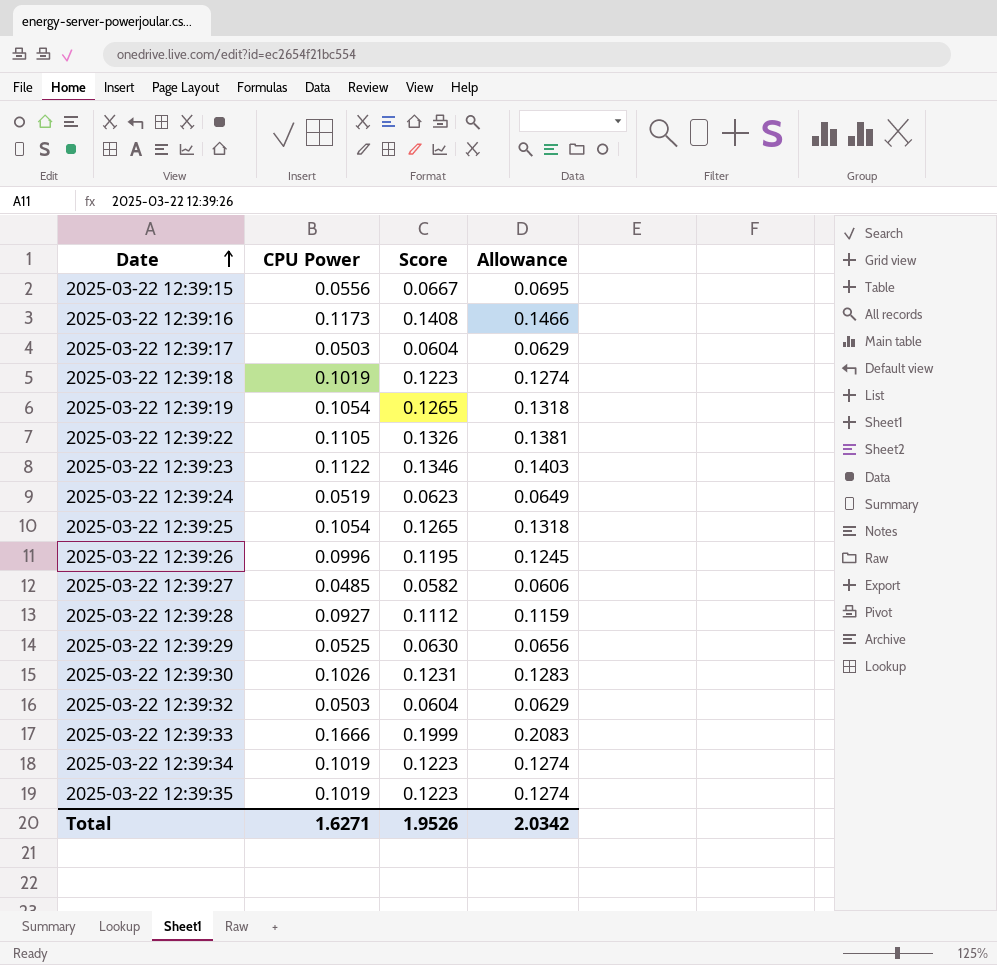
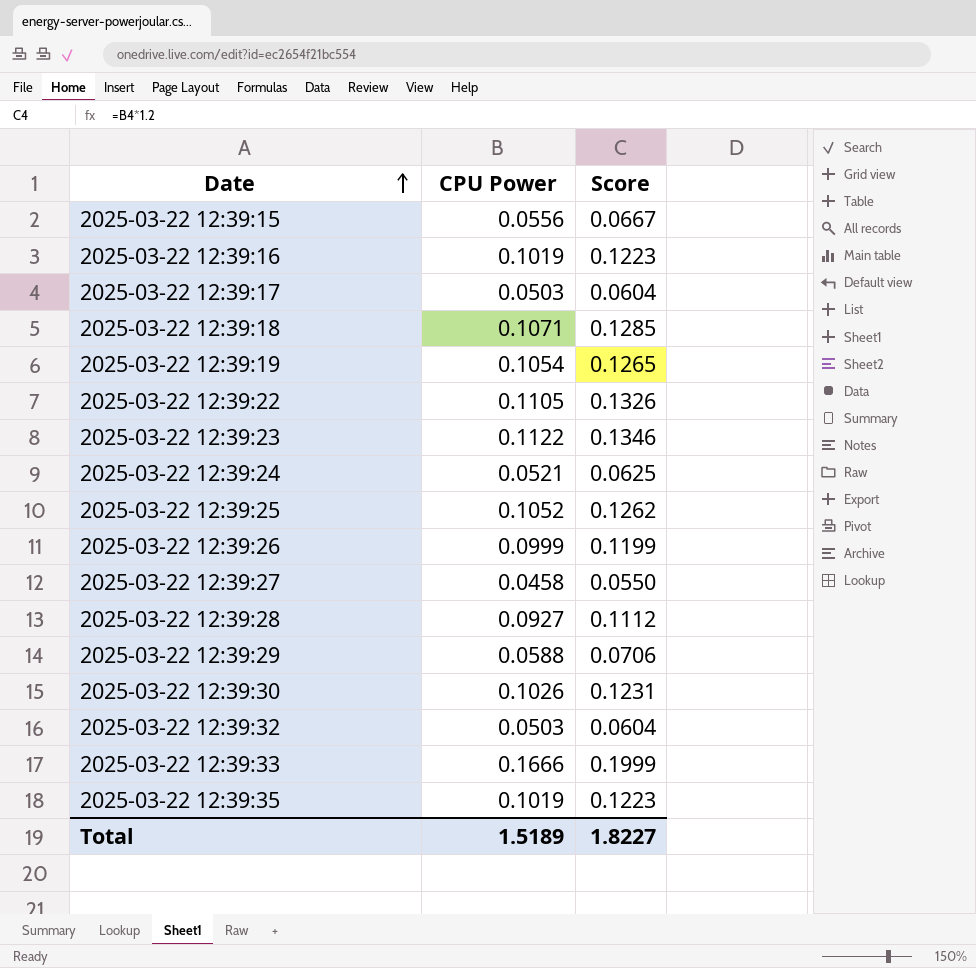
column Allowance | formula: [CPU Power] * 1.25 -> none
row 2025-03-22 12:39:34: 0.1019 | 0.1223 | 0.1274 -> none
2025-03-22 12:39:16 | CPU Power: 0.1173 -> 0.1019
2025-03-22 12:39:16 | Score: 0.1408 -> 0.1223
2025-03-22 12:39:18 | CPU Power: 0.1019 -> 0.1071
2025-03-22 12:39:18 | Score: 0.1223 -> 0.1285
2025-03-22 12:39:24 | CPU Power: 0.0519 -> 0.0521
2025-03-22 12:39:24 | Score: 0.0623 -> 0.0625
2025-03-22 12:39:25 | CPU Power: 0.1054 -> 0.1052
2025-03-22 12:39:25 | Score: 0.1265 -> 0.1262
2025-03-22 12:39:26 | CPU Power: 0.0996 -> 0.0999
2025-03-22 12:39:26 | Score: 0.1195 -> 0.1199
2025-03-22 12:39:27 | CPU Power: 0.0485 -> 0.0458
2025-03-22 12:39:27 | Score: 0.0582 -> 0.0550
2025-03-22 12:39:29 | CPU Power: 0.0525 -> 0.0588
2025-03-22 12:39:29 | Score: 0.0630 -> 0.0706
Total | CPU Power: 1.6271 -> 1.5189
Total | Score: 1.9526 -> 1.8227

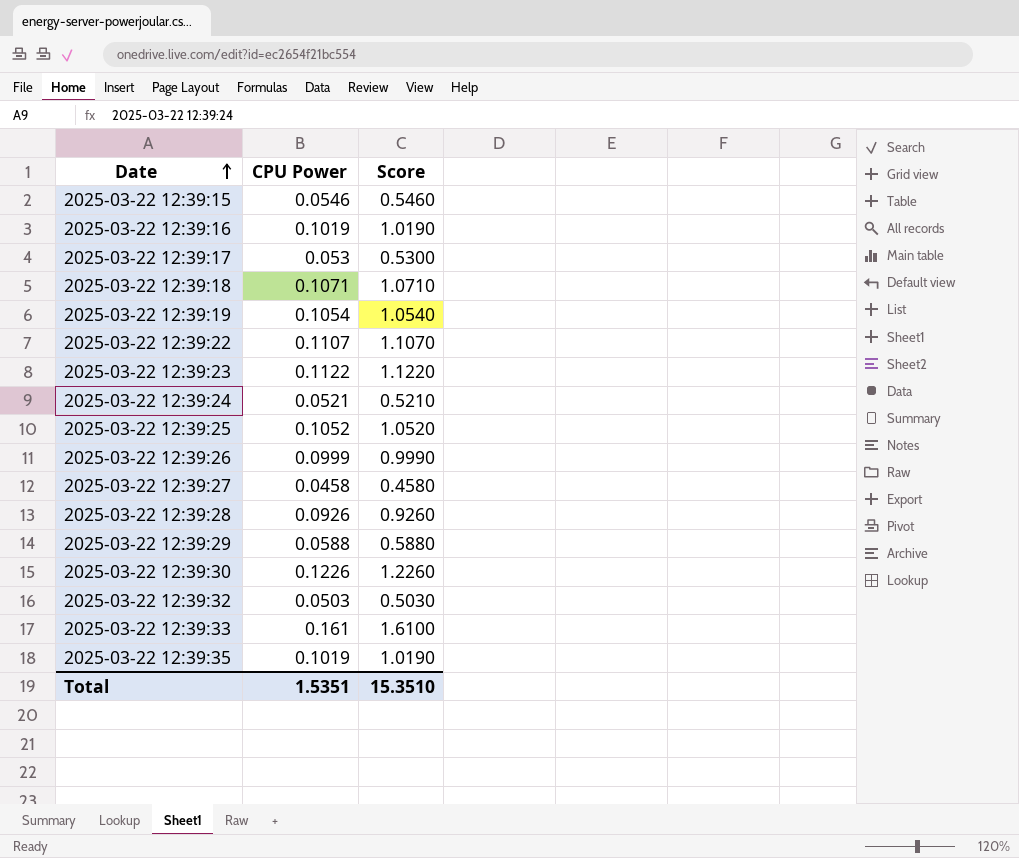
column Score | formula: [CPU Power] * 1.2 -> [CPU Power] * 10
2025-03-22 12:39:15 | CPU Power: 0.0556 -> 0.0546
2025-03-22 12:39:17 | CPU Power: 0.0503 -> 0.053
2025-03-22 12:39:22 | CPU Power: 0.1105 -> 0.1107
2025-03-22 12:39:28 | CPU Power: 0.0927 -> 0.0926
2025-03-22 12:39:30 | CPU Power: 0.1026 -> 0.1226
2025-03-22 12:39:33 | CPU Power: 0.1666 -> 0.161
Total | CPU Power: 1.5189 -> 1.5351
Total | Score: 1.8227 -> 15.3510

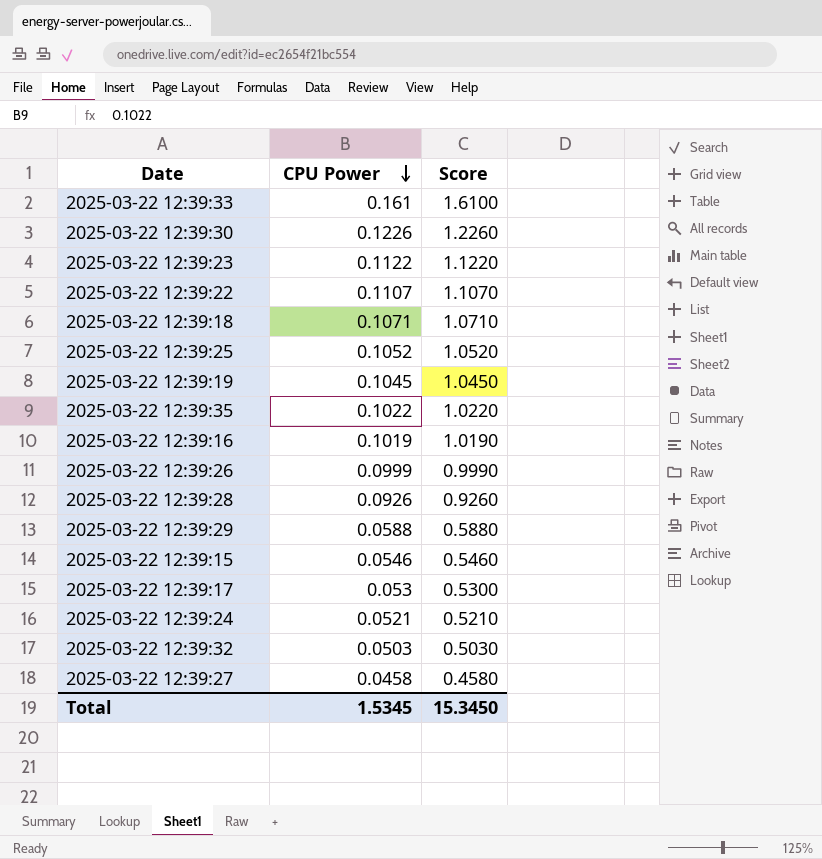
row order: Date ascending -> CPU Power descending
2025-03-22 12:39:19 | CPU Power: 0.1054 -> 0.1045
2025-03-22 12:39:19 | Score: 1.0540 -> 1.0450
2025-03-22 12:39:35 | CPU Power: 0.1019 -> 0.1022
2025-03-22 12:39:35 | Score: 1.0190 -> 1.0220
Total | CPU Power: 1.5351 -> 1.5345
Total | Score: 15.3510 -> 15.3450

